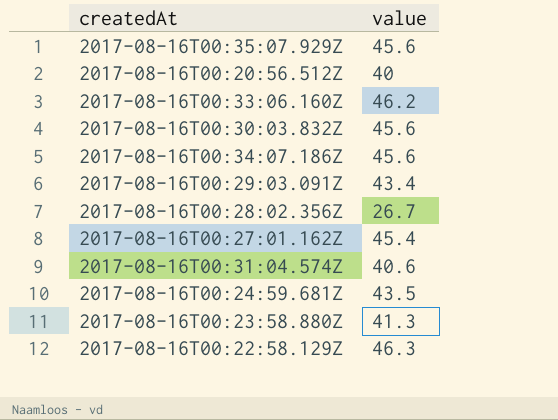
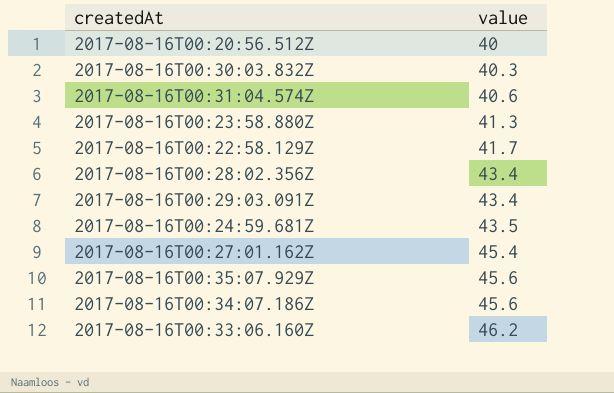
row order: none -> value ascending
2017-08-16T00:30:03.832Z | value: 45.6 -> 40.3
2017-08-16T00:22:58.129Z | value: 46.3 -> 41.7
2017-08-16T00:28:02.356Z | value: 26.7 -> 43.4

